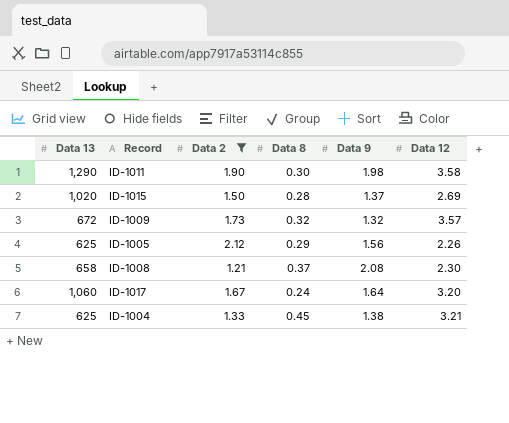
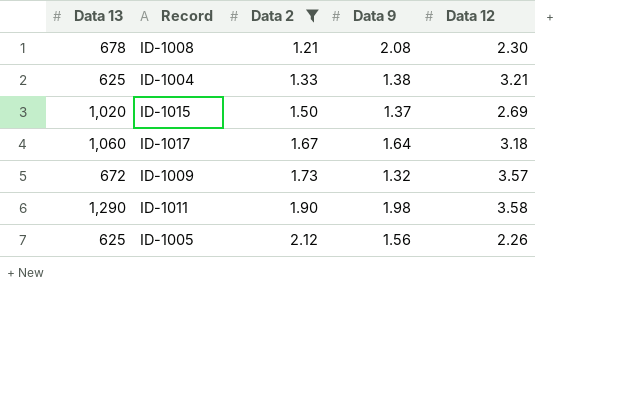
row order: none -> Data 2 ascending
column Data 8 | position: 4 -> none
ID-1008 | Data 13: 658 -> 678
ID-1017 | Data 12: 3.20 -> 3.18

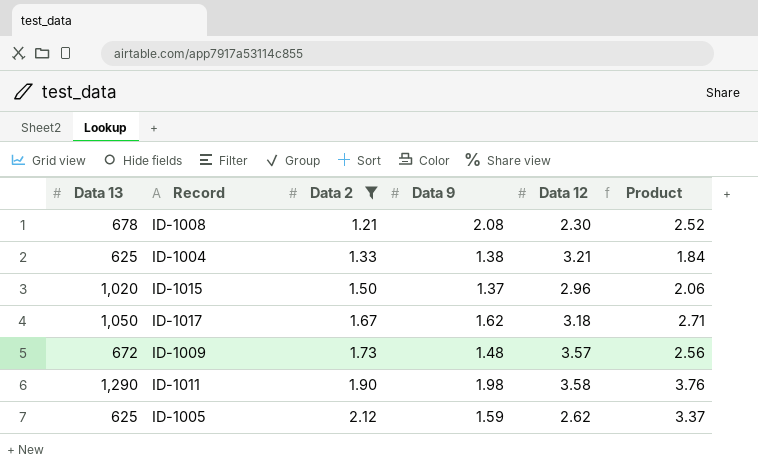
column Product | formula: none -> [Data 2] * [Data 9]
ID-1015 | Data 12: 2.69 -> 2.96
ID-1017 | Data 13: 1,060 -> 1,050
ID-1017 | Data 9: 1.64 -> 1.62
ID-1009 | Data 9: 1.32 -> 1.48
ID-1005 | Data 9: 1.56 -> 1.59
ID-1005 | Data 12: 2.26 -> 2.62

